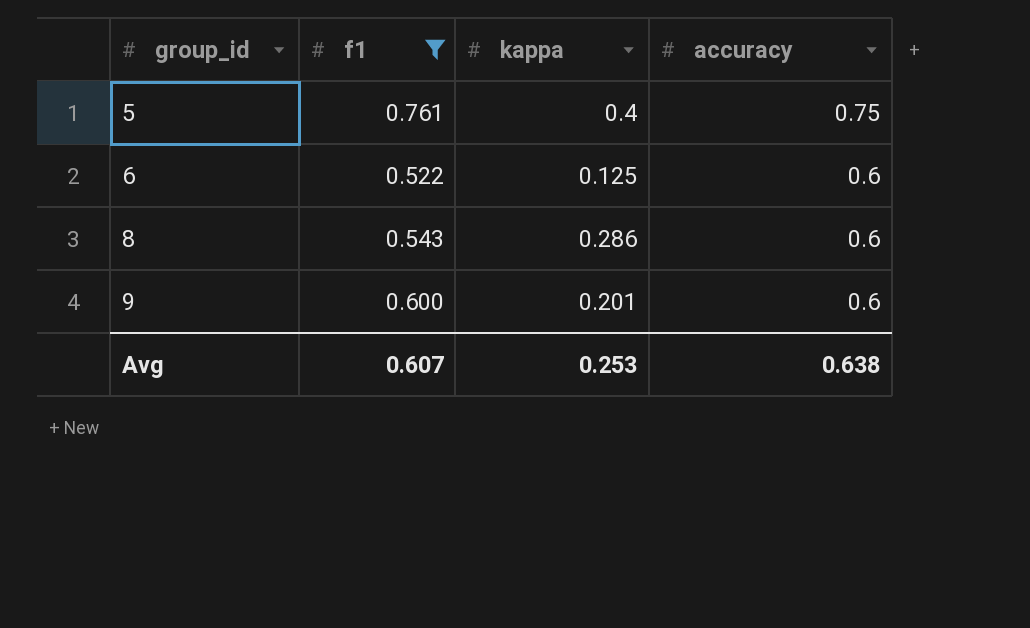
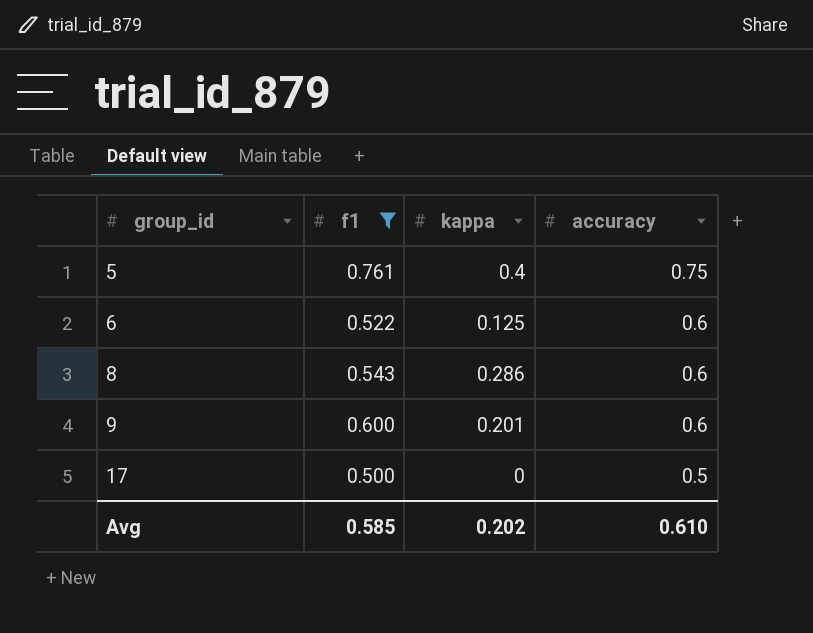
row 17: none -> 0.500 | 0 | 0.5
Avg | f1: 0.607 -> 0.585
Avg | kappa: 0.253 -> 0.202
Avg | accuracy: 0.638 -> 0.610

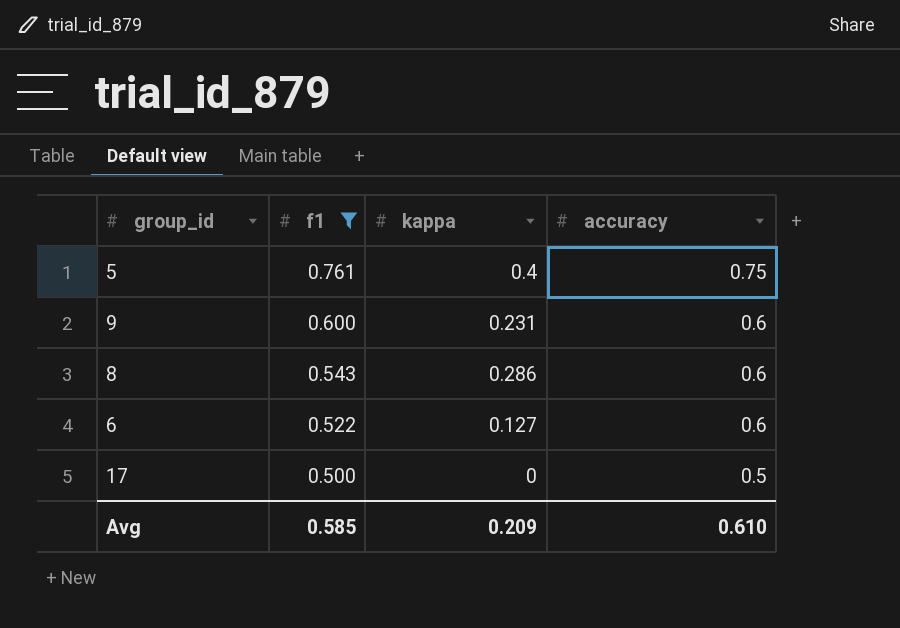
row order: group_id ascending -> f1 descending
9 | kappa: 0.201 -> 0.231
6 | kappa: 0.125 -> 0.127
Avg | kappa: 0.202 -> 0.209

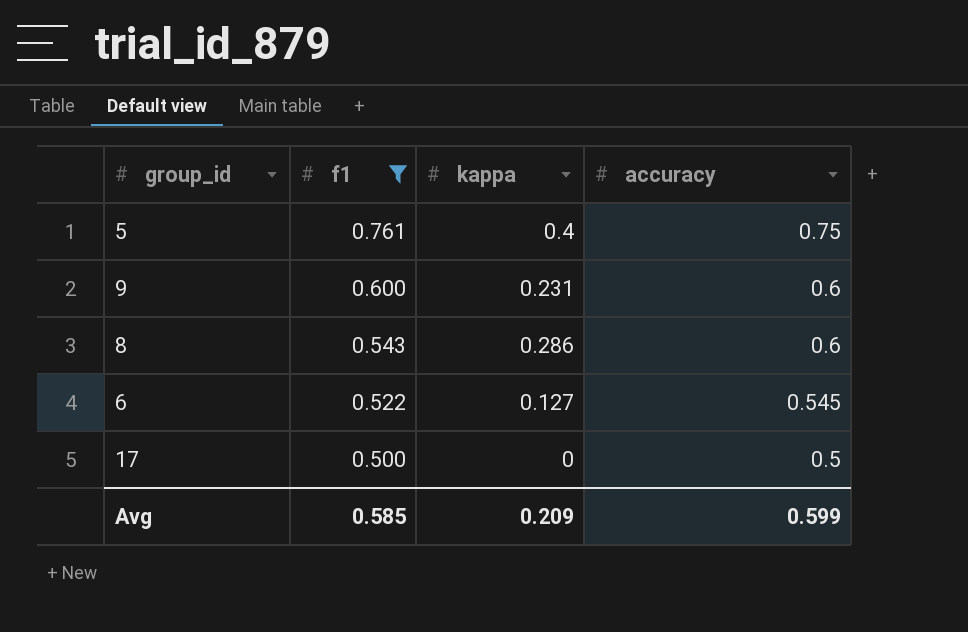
6 | accuracy: 0.6 -> 0.545
Avg | accuracy: 0.610 -> 0.599

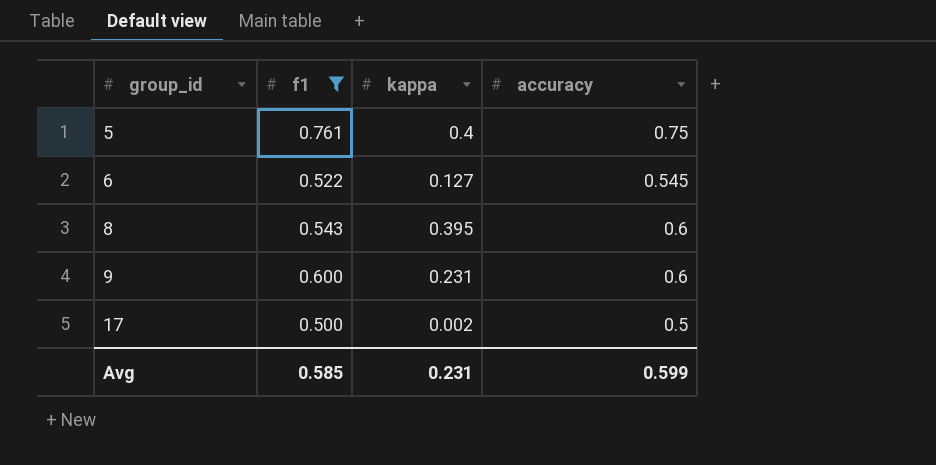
row order: f1 descending -> group_id ascending
8 | kappa: 0.286 -> 0.395
17 | kappa: 0 -> 0.002
Avg | kappa: 0.209 -> 0.231

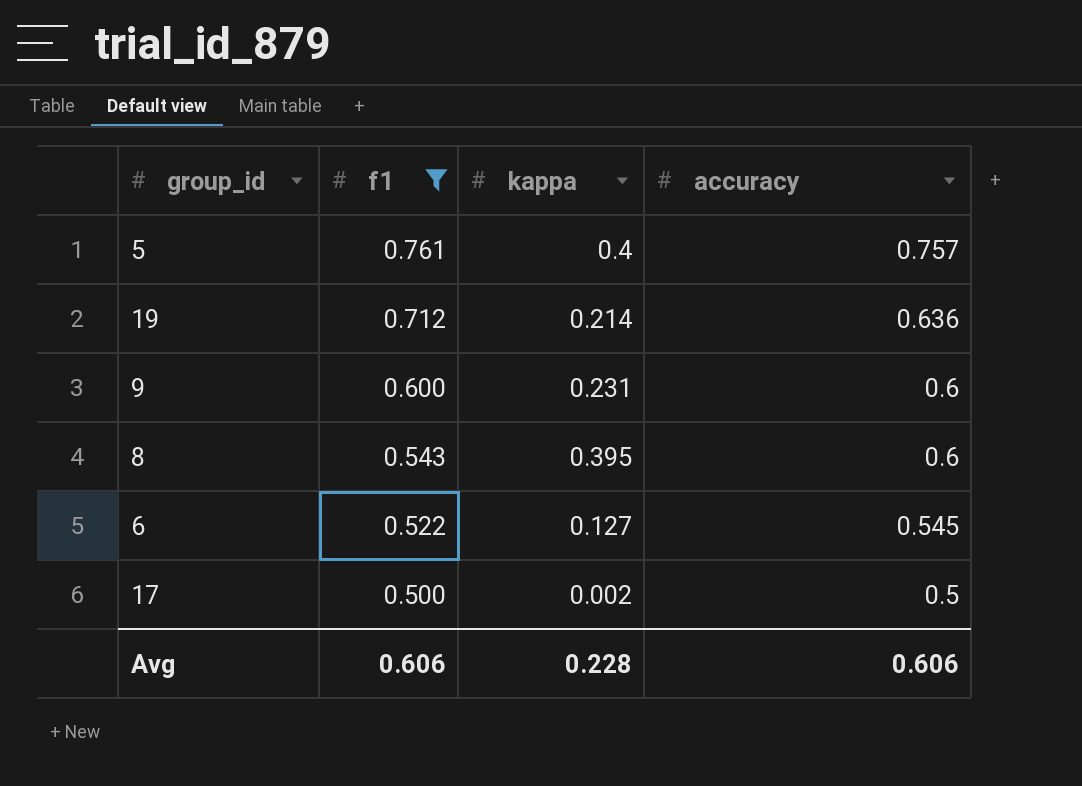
row order: group_id ascending -> f1 descending
5 | accuracy: 0.75 -> 0.757
row 19: none -> 0.712 | 0.214 | 0.636
Avg | f1: 0.585 -> 0.606
Avg | kappa: 0.231 -> 0.228
Avg | accuracy: 0.599 -> 0.606

